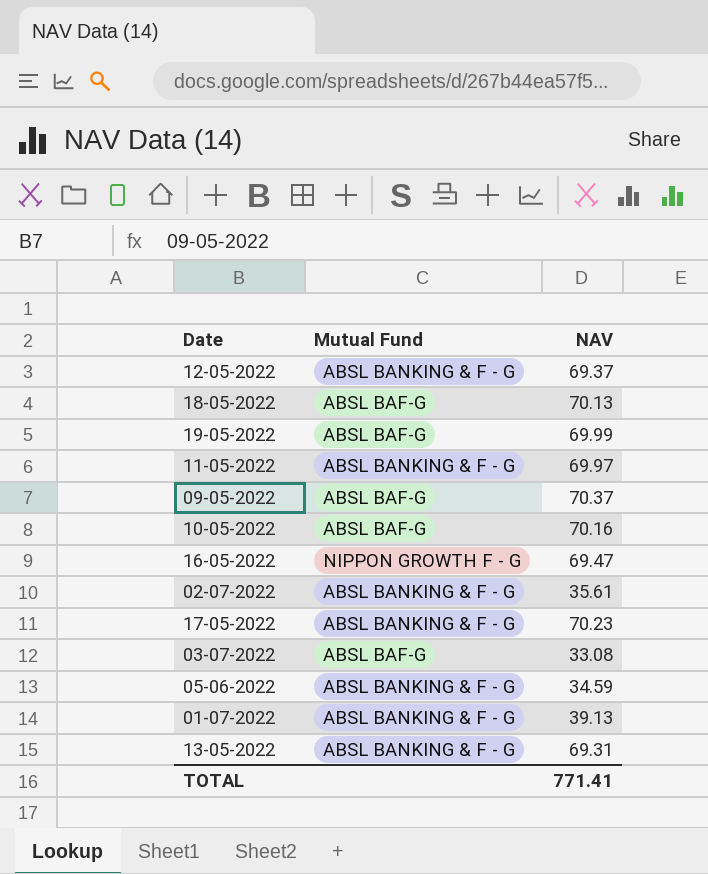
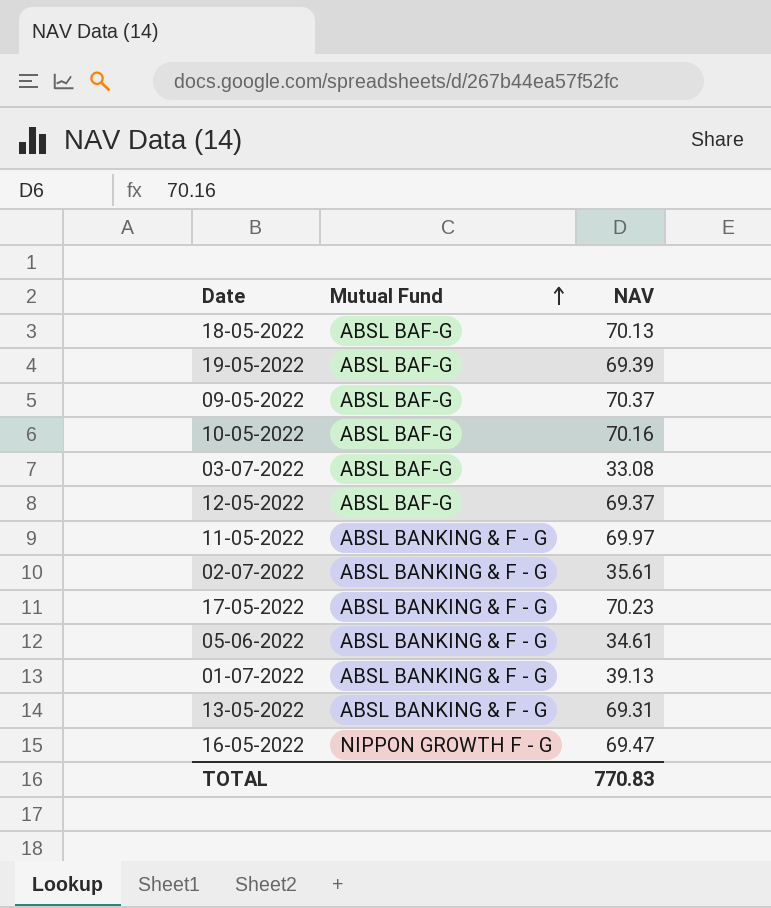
row order: none -> Mutual Fund ascending
19-05-2022 | NAV: 69.99 -> 69.39
12-05-2022 | Mutual Fund: ABSL BANKING & F - G -> ABSL BAF-G
05-06-2022 | NAV: 34.59 -> 34.61
TOTAL | NAV: 771.41 -> 770.83

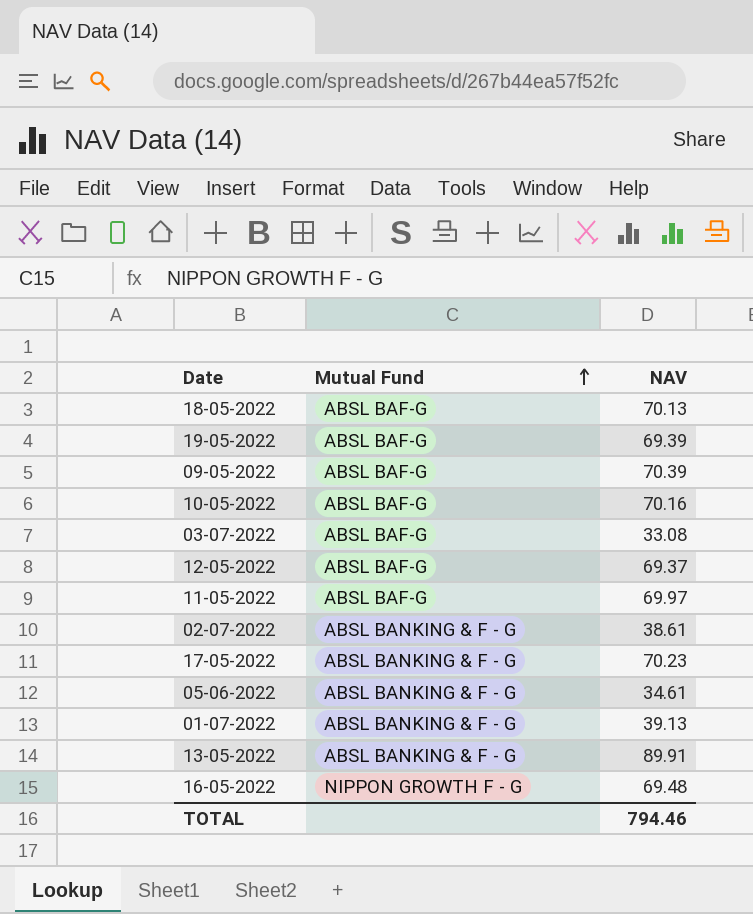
09-05-2022 | NAV: 70.37 -> 70.39
11-05-2022 | Mutual Fund: ABSL BANKING & F - G -> ABSL BAF-G
02-07-2022 | NAV: 35.61 -> 38.61
13-05-2022 | NAV: 69.31 -> 89.91
16-05-2022 | NAV: 69.47 -> 69.48
TOTAL | NAV: 770.83 -> 794.46

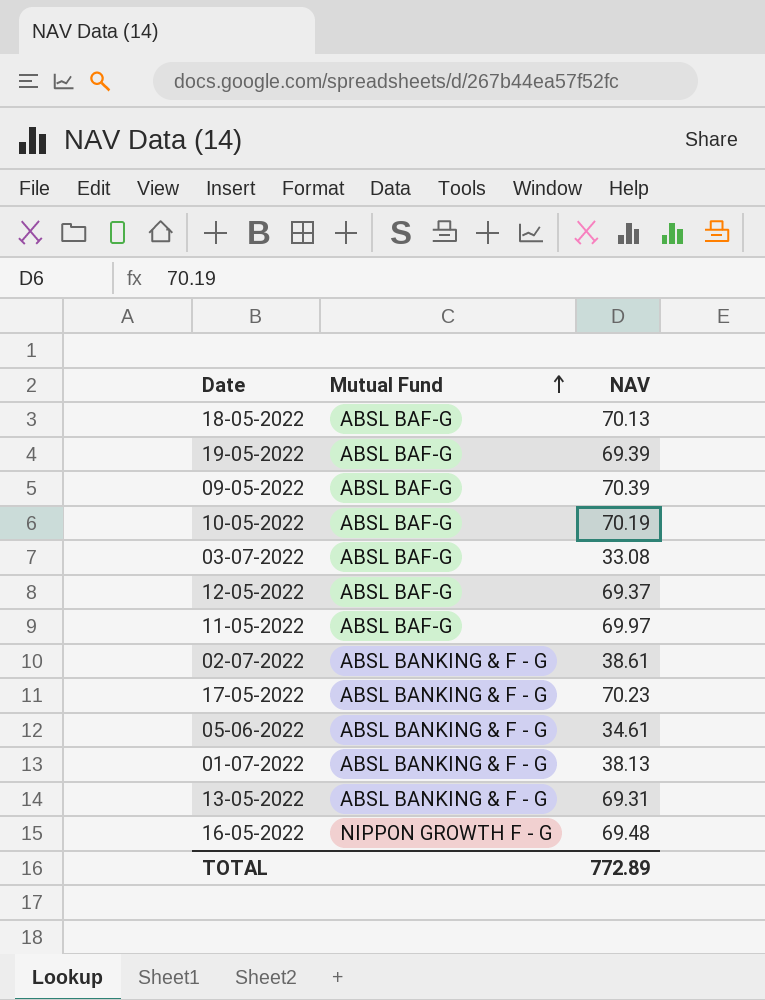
10-05-2022 | NAV: 70.16 -> 70.19
01-07-2022 | NAV: 39.13 -> 38.13
13-05-2022 | NAV: 89.91 -> 69.31
TOTAL | NAV: 794.46 -> 772.89

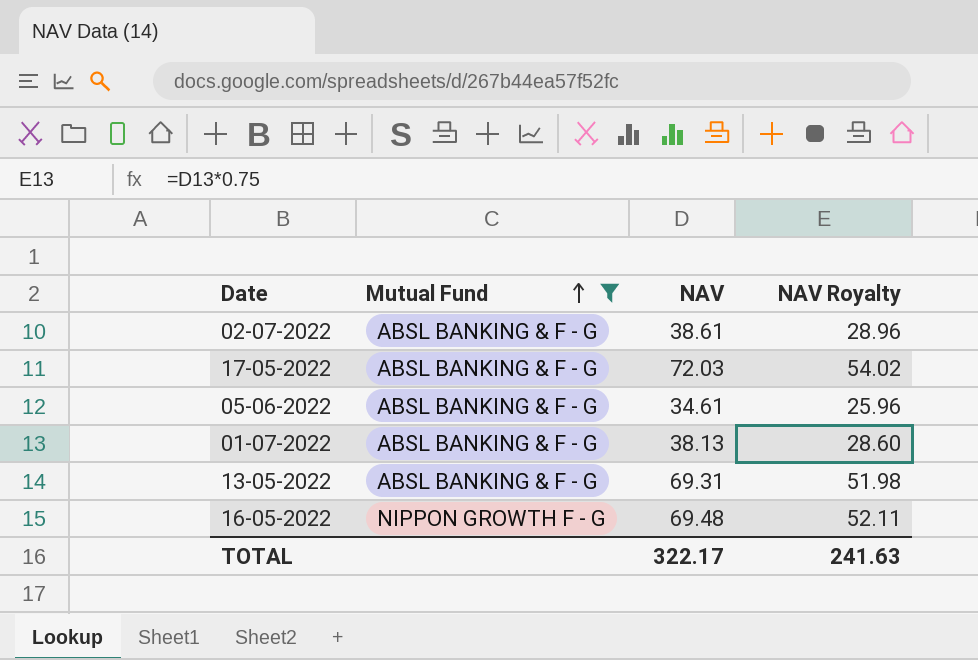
filter: none -> Mutual Fund != ABSL BAF-G
column NAV Royalty | formula: none -> [NAV] * 0.75
17-05-2022 | NAV: 70.23 -> 72.03
TOTAL | NAV: 772.89 -> 322.17

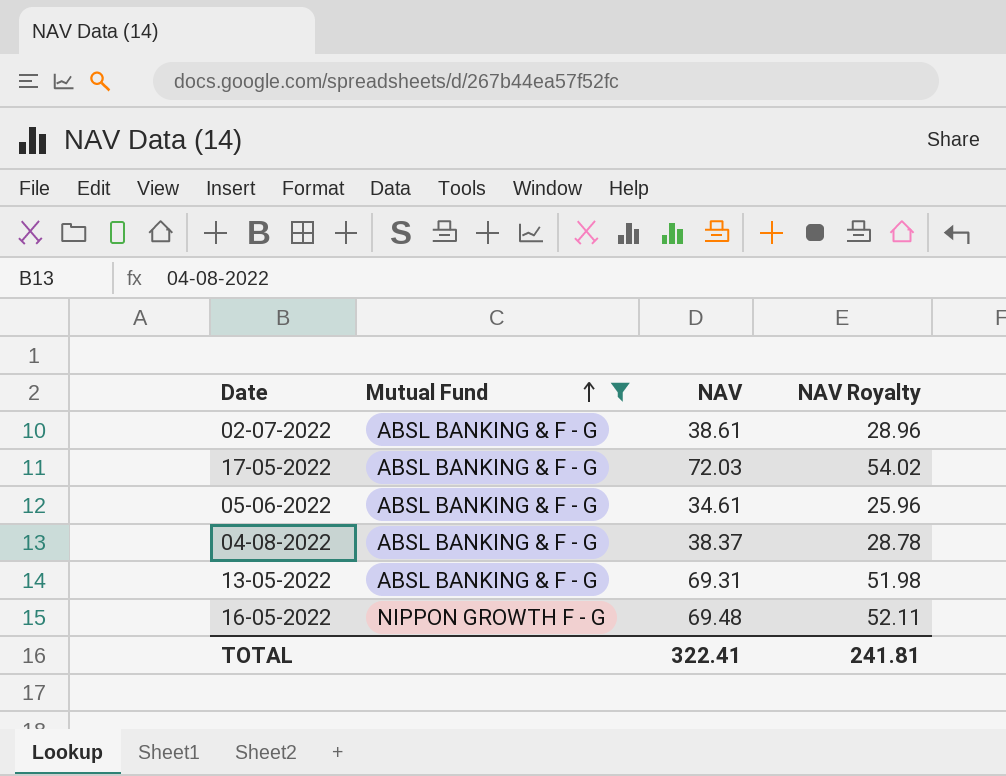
row 01-07-2022: ABSL BANKING & F - G | 38.13 | 28.60 -> none
row 04-08-2022: none -> ABSL BANKING & F - G | 38.37 | 28.78
TOTAL | NAV: 322.17 -> 322.41
TOTAL | NAV Royalty: 241.63 -> 241.81

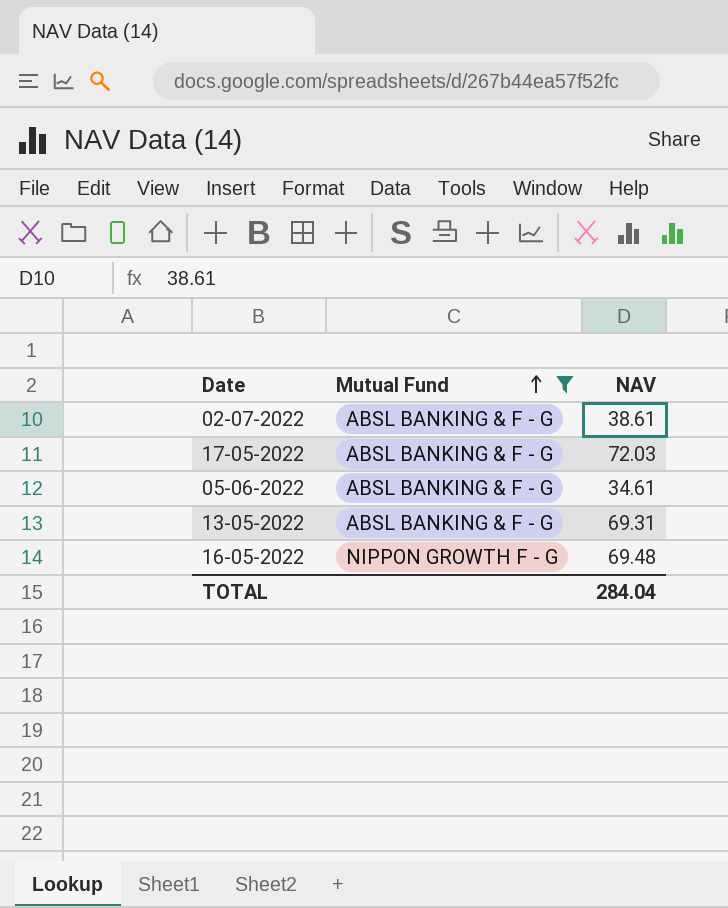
column NAV Royalty | formula: [NAV] * 0.75 -> none
row 04-08-2022: ABSL BANKING & F - G | 38.37 | 28.78 -> none
TOTAL | NAV: 322.41 -> 284.04

